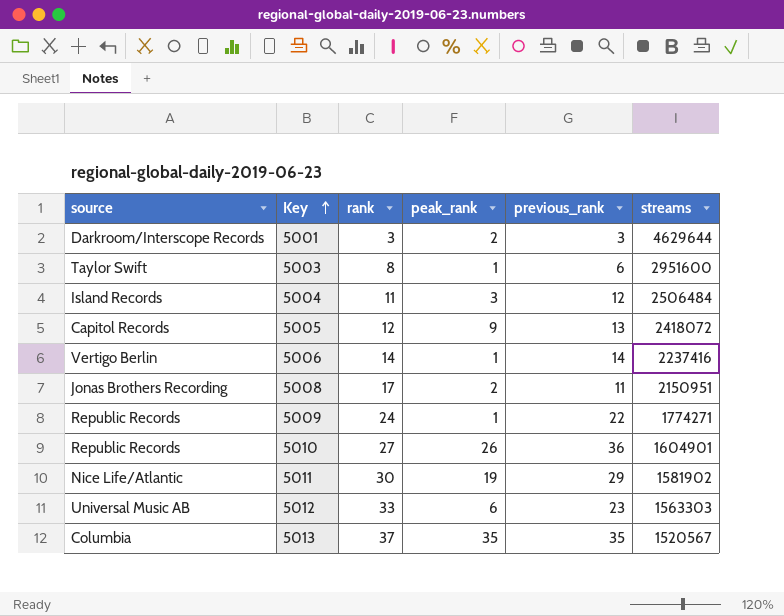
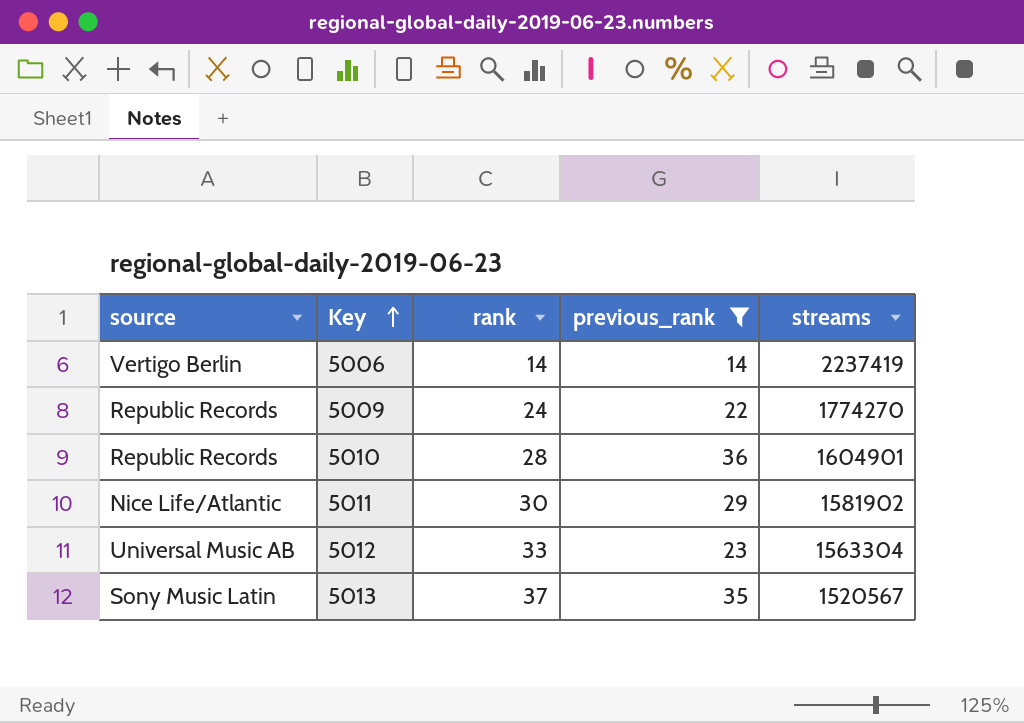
filter: none -> previous_rank >= 14
column peak_rank | position: 4 -> none
5006 | streams: 2237416 -> 2237419
5009 | streams: 1774271 -> 1774270
5010 | rank: 27 -> 28
5012 | streams: 1563303 -> 1563304
5013 | source: Columbia -> Sony Music Latin

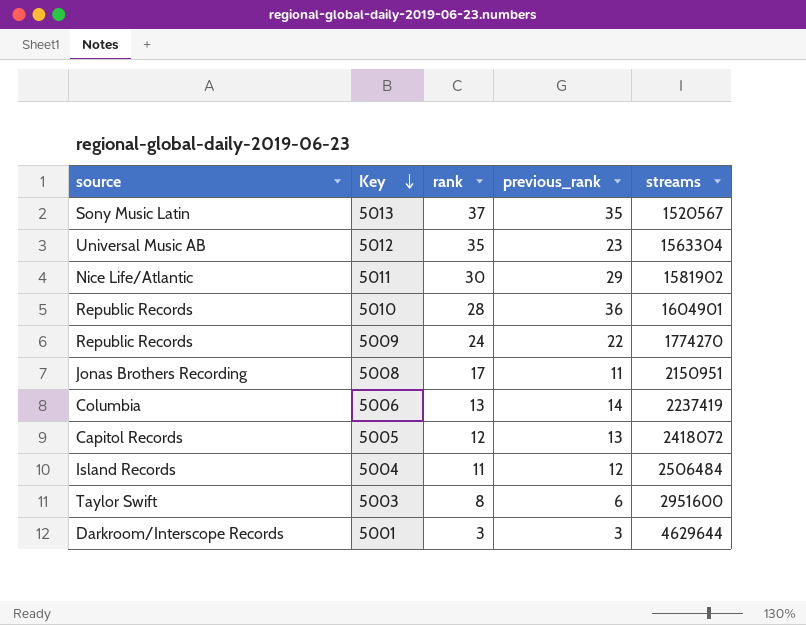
filter: previous_rank >= 14 -> none
row order: Key ascending -> Key descending
5012 | rank: 33 -> 35
5006 | source: Vertigo Berlin -> Columbia
5006 | rank: 14 -> 13

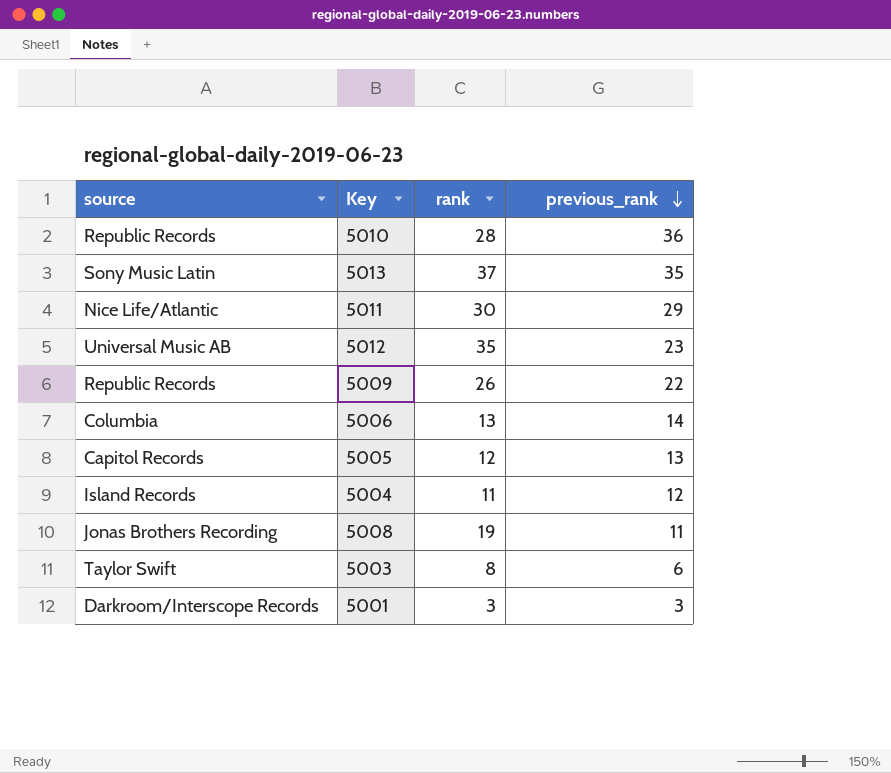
row order: Key descending -> previous_rank descending
column streams | position: 5 -> none
5009 | rank: 24 -> 26
5008 | rank: 17 -> 19

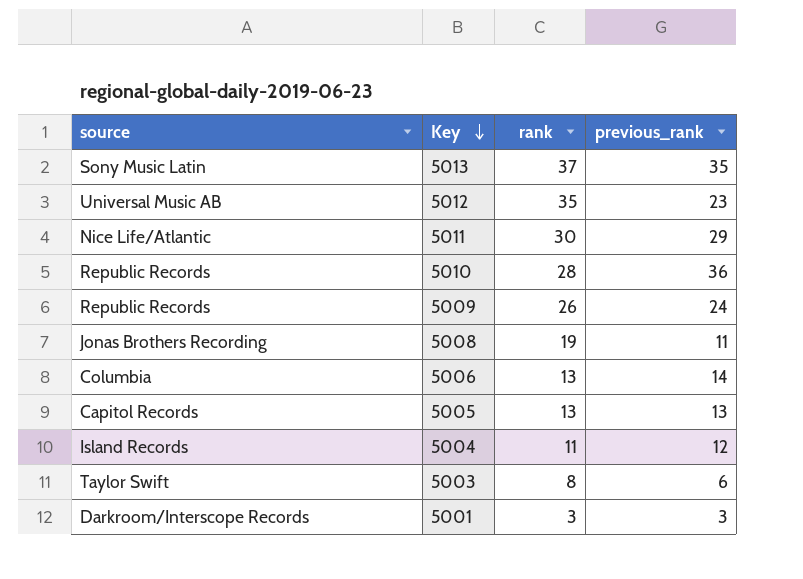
row order: previous_rank descending -> Key descending
5009 | previous_rank: 22 -> 24
5005 | rank: 12 -> 13

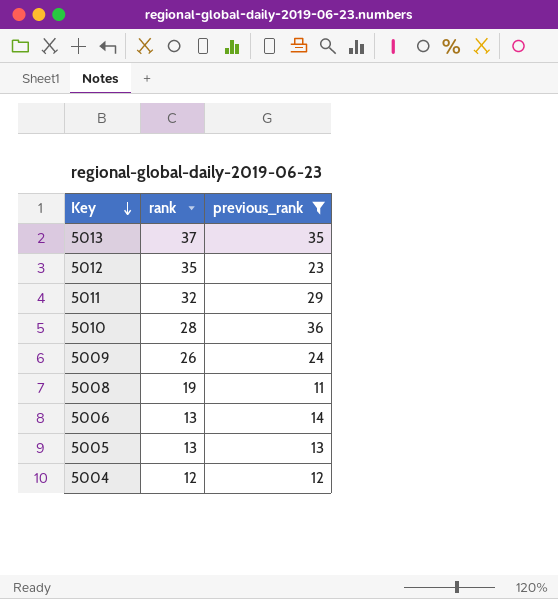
filter: none -> previous_rank >= 11
column source | position: 1 -> none
5011 | rank: 30 -> 32
5004 | rank: 11 -> 12

